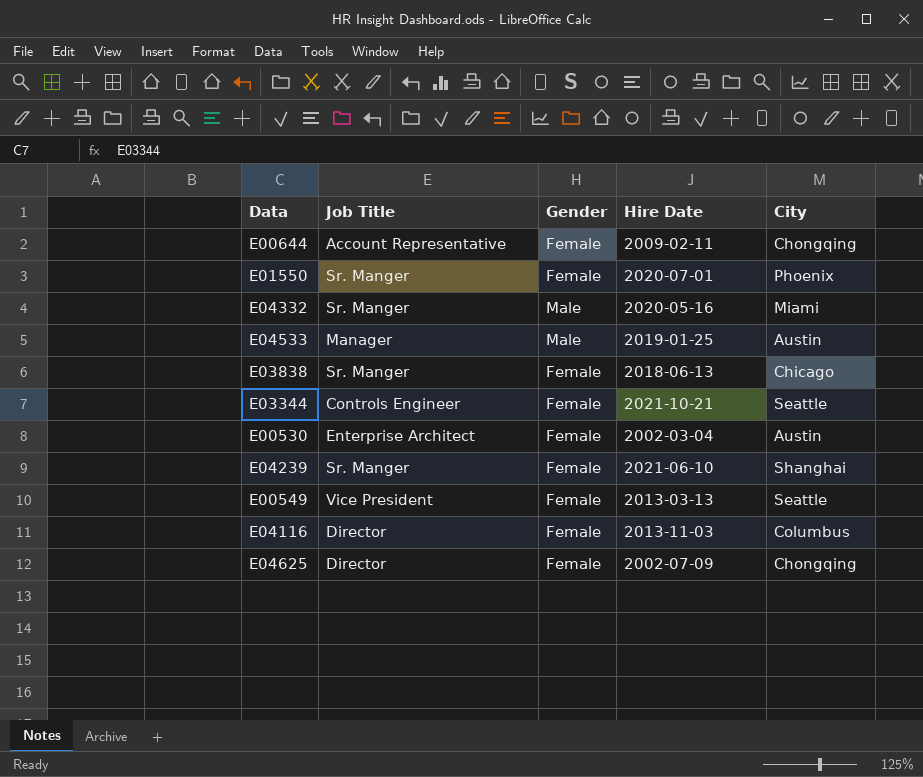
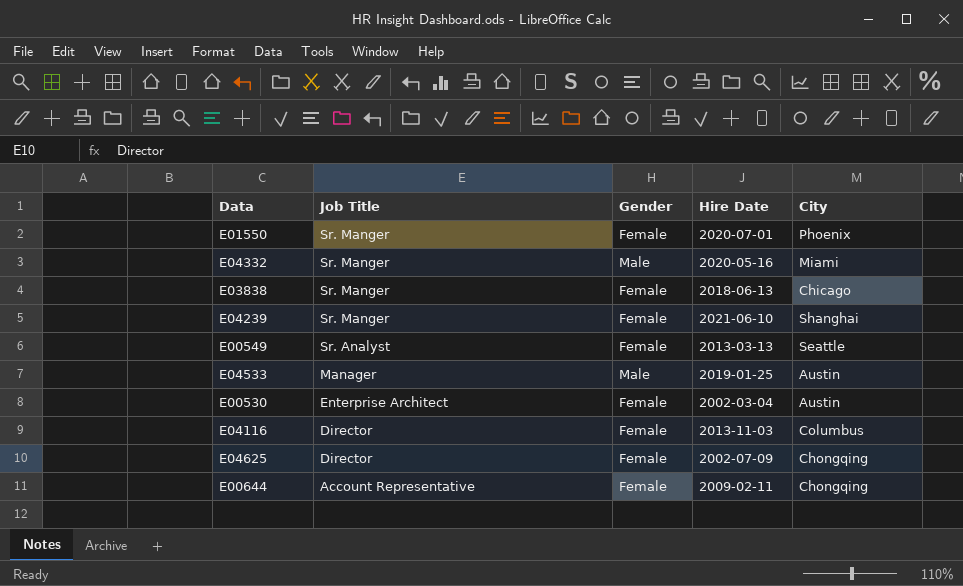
row order: none -> Job Title descending
row E03344: Controls Engineer | Female | 2021-10-21 | Seattle -> none
E00549 | Job Title: Vice President -> Sr. Analyst

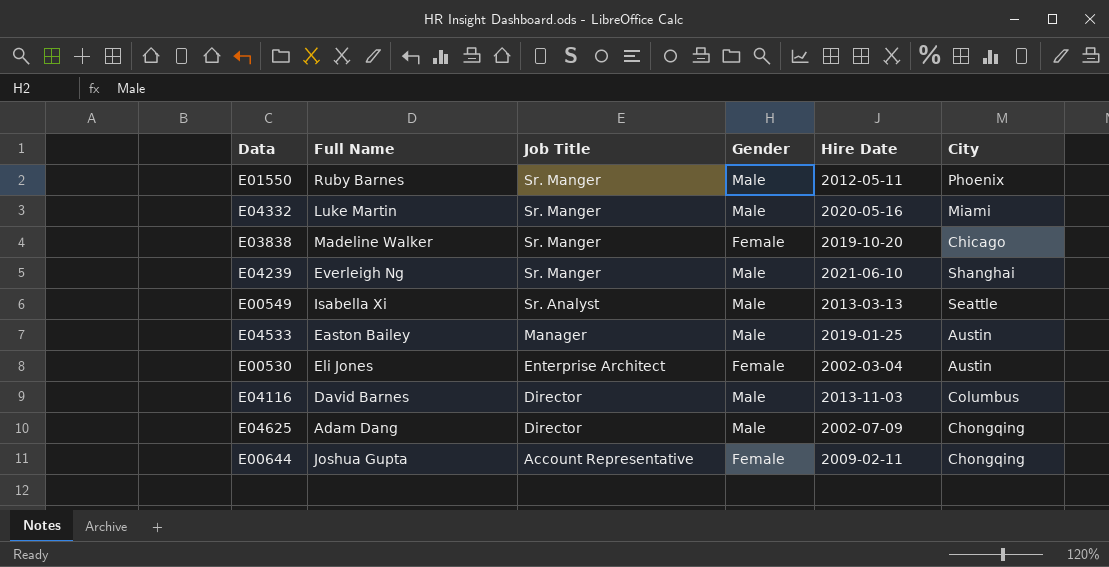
column Full Name | position: none -> 2
E01550 | Gender: Female -> Male
E01550 | Hire Date: 2020-07-01 -> 2012-05-11
E03838 | Hire Date: 2018-06-13 -> 2019-10-20
E04239 | Gender: Female -> Male
E00549 | Gender: Female -> Male
E04116 | Gender: Female -> Male
E04625 | Gender: Female -> Male

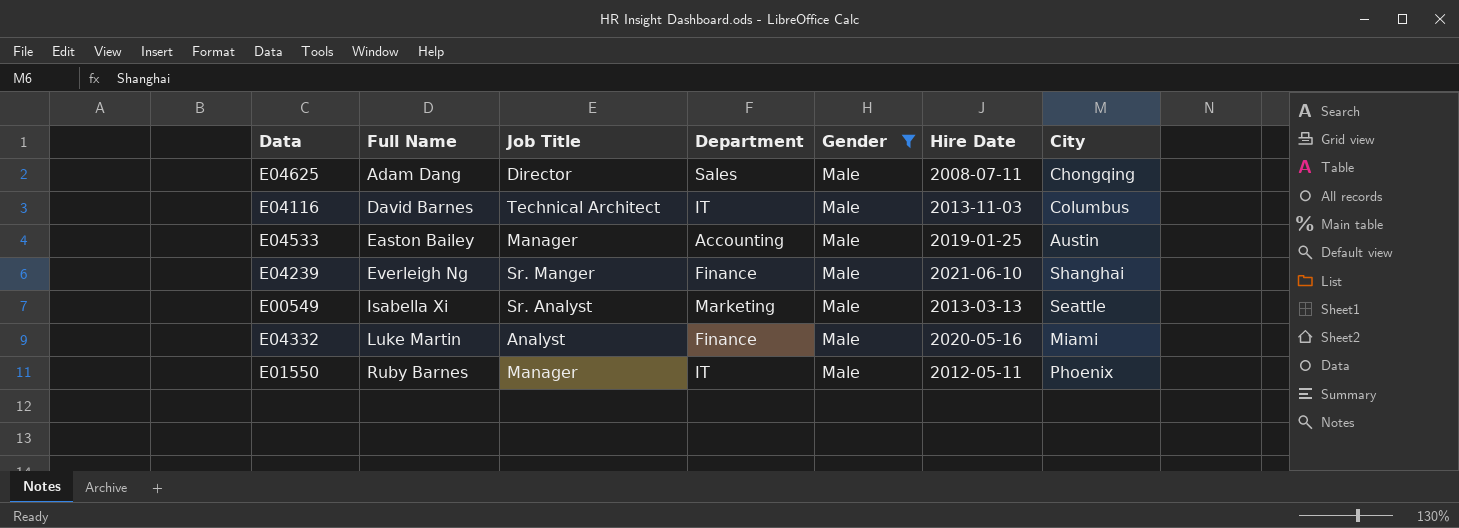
filter: none -> Gender = Male
row order: Job Title descending -> Full Name ascending
column Department | position: none -> 4
E04625 | Hire Date: 2002-07-09 -> 2008-07-11
E04116 | Job Title: Director -> Technical Architect
E04332 | Job Title: Sr. Manger -> Analyst
E01550 | Job Title: Sr. Manger -> Manager

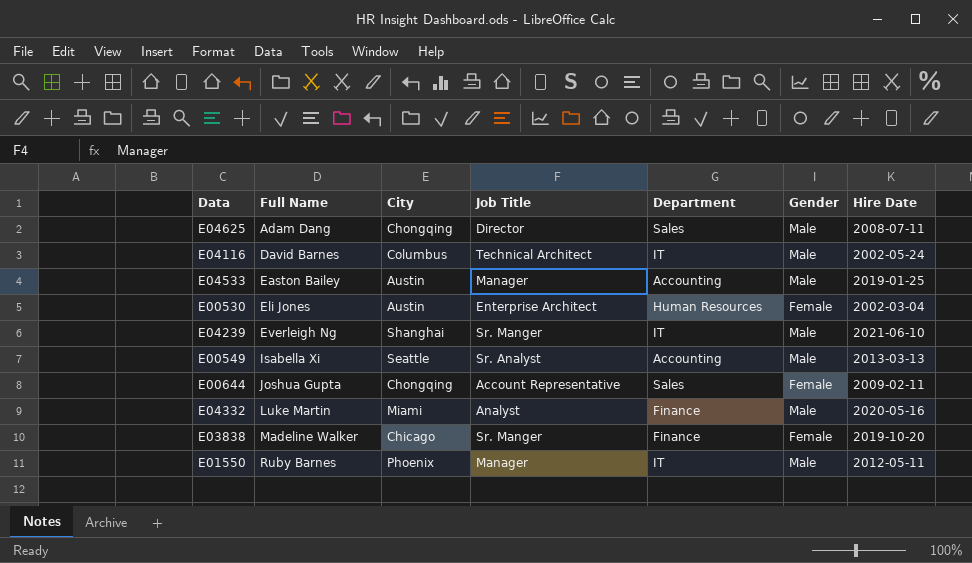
filter: Gender = Male -> none
column City | position: 7 -> 3
E04116 | Hire Date: 2013-11-03 -> 2002-05-24
E04239 | Department: Finance -> IT
E00549 | Department: Marketing -> Accounting

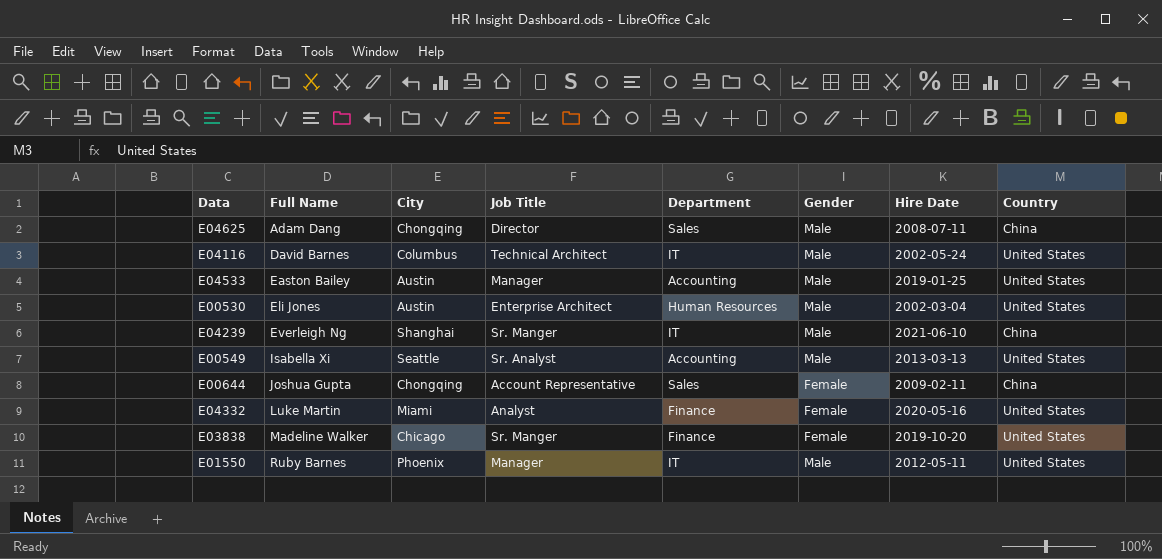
column Country | position: none -> 8
E00530 | Gender: Female -> Male
E04332 | Gender: Male -> Female

